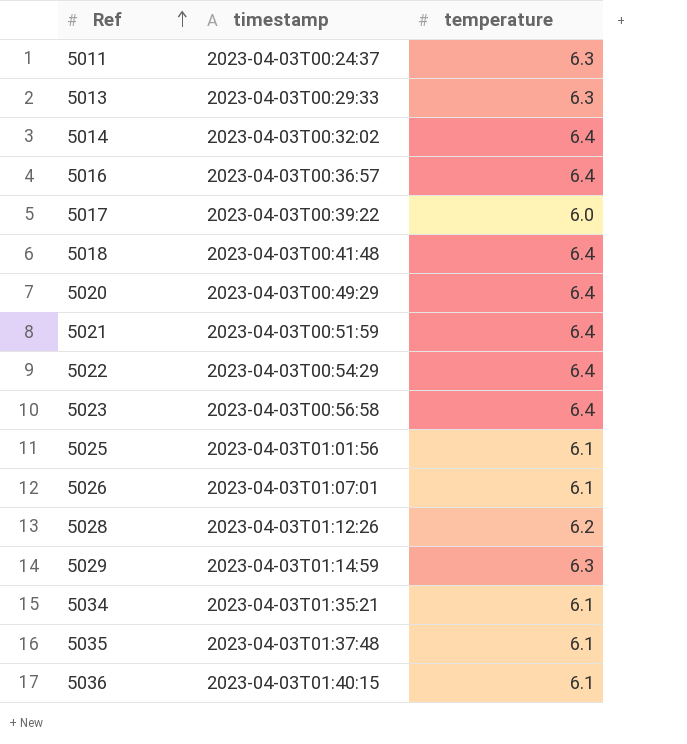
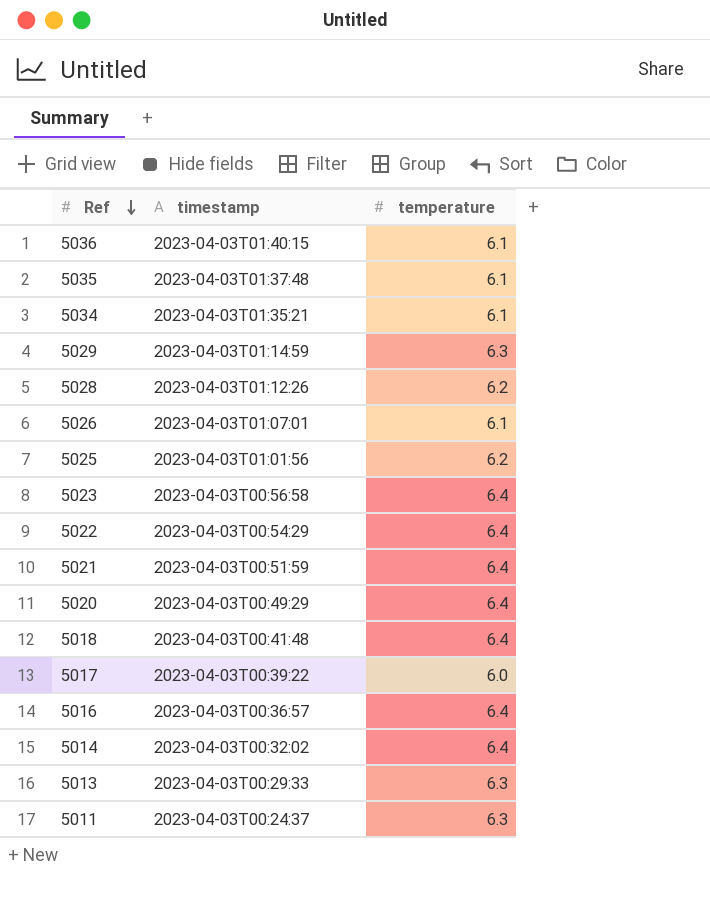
row order: Ref ascending -> Ref descending
5025 | temperature: 6.1 -> 6.2

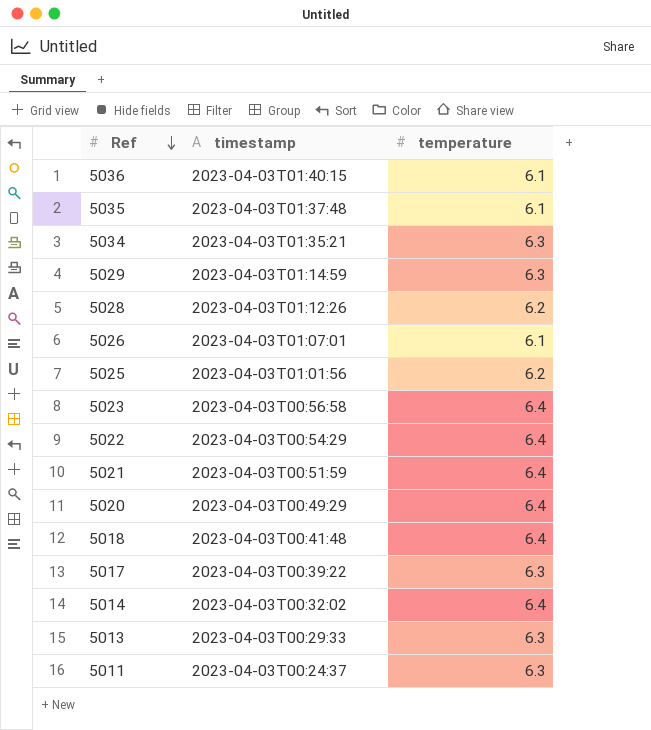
row 5016: 2023-04-03T00:36:57 | 6.4 -> none
5034 | temperature: 6.1 -> 6.3
5017 | temperature: 6.0 -> 6.3

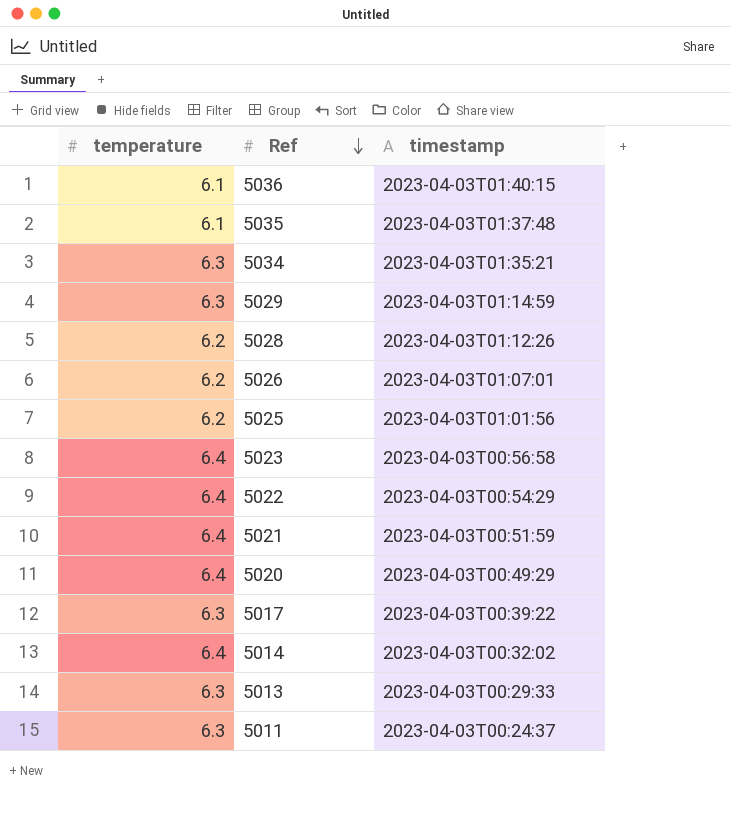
column temperature | position: 3 -> 1
row 5018: 2023-04-03T00:41:48 | 6.4 -> none
5026 | temperature: 6.1 -> 6.2

